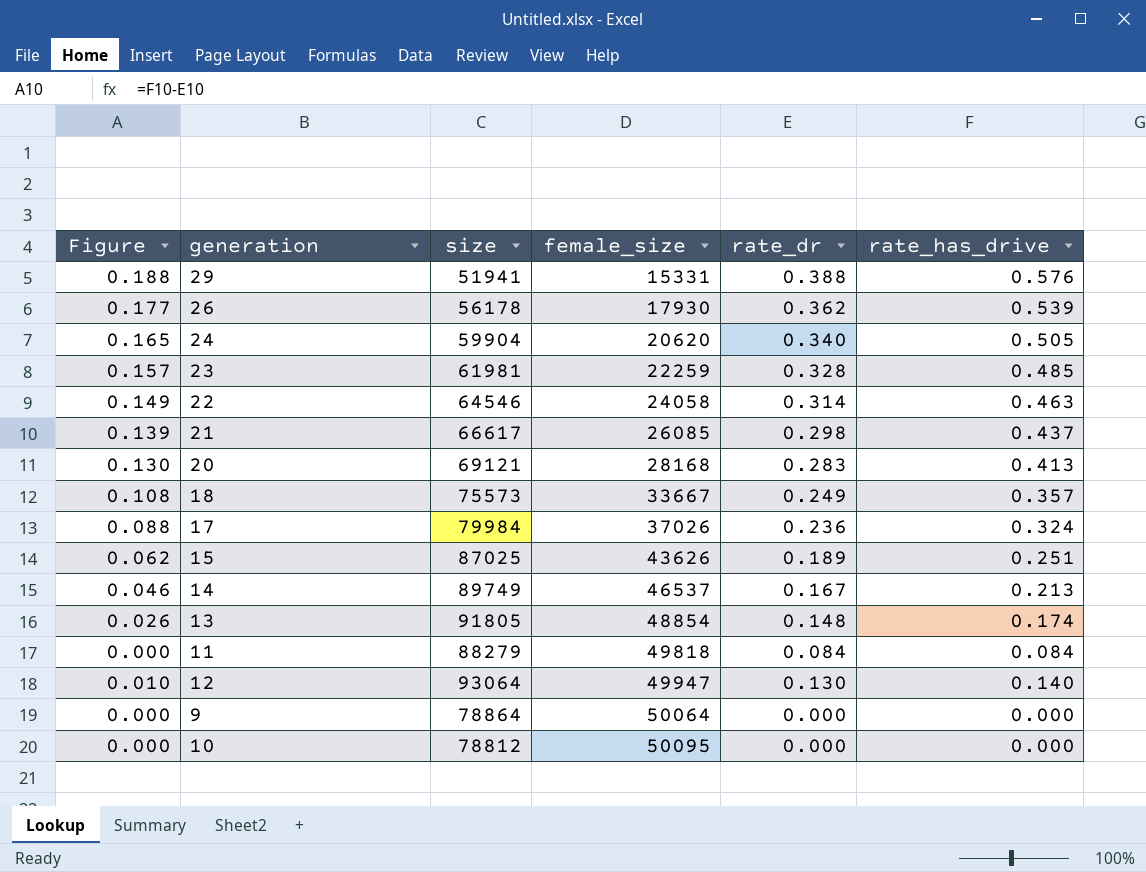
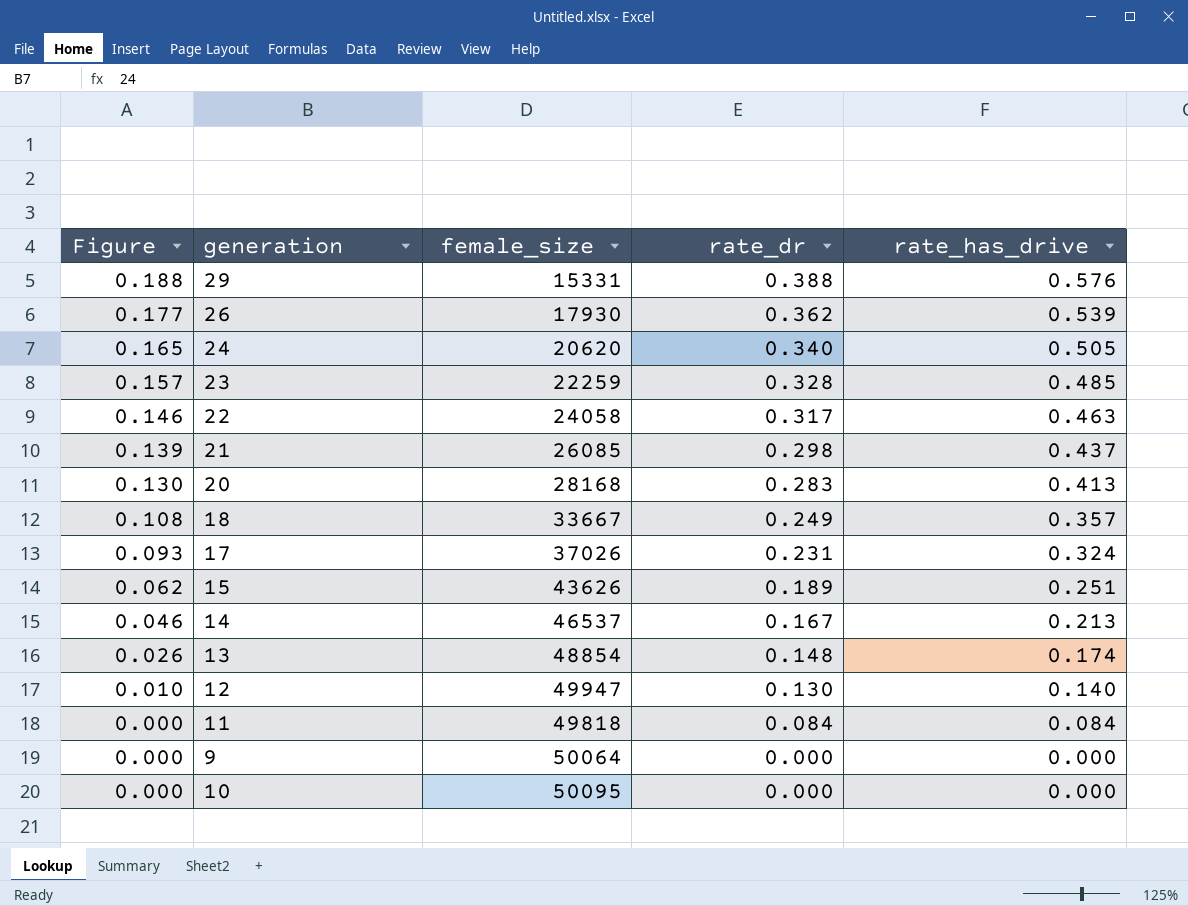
row order: female_size ascending -> Figure descending
column size | position: 3 -> none
22 | Figure: 0.149 -> 0.146
22 | rate_dr: 0.314 -> 0.317
17 | Figure: 0.088 -> 0.093
17 | rate_dr: 0.236 -> 0.231

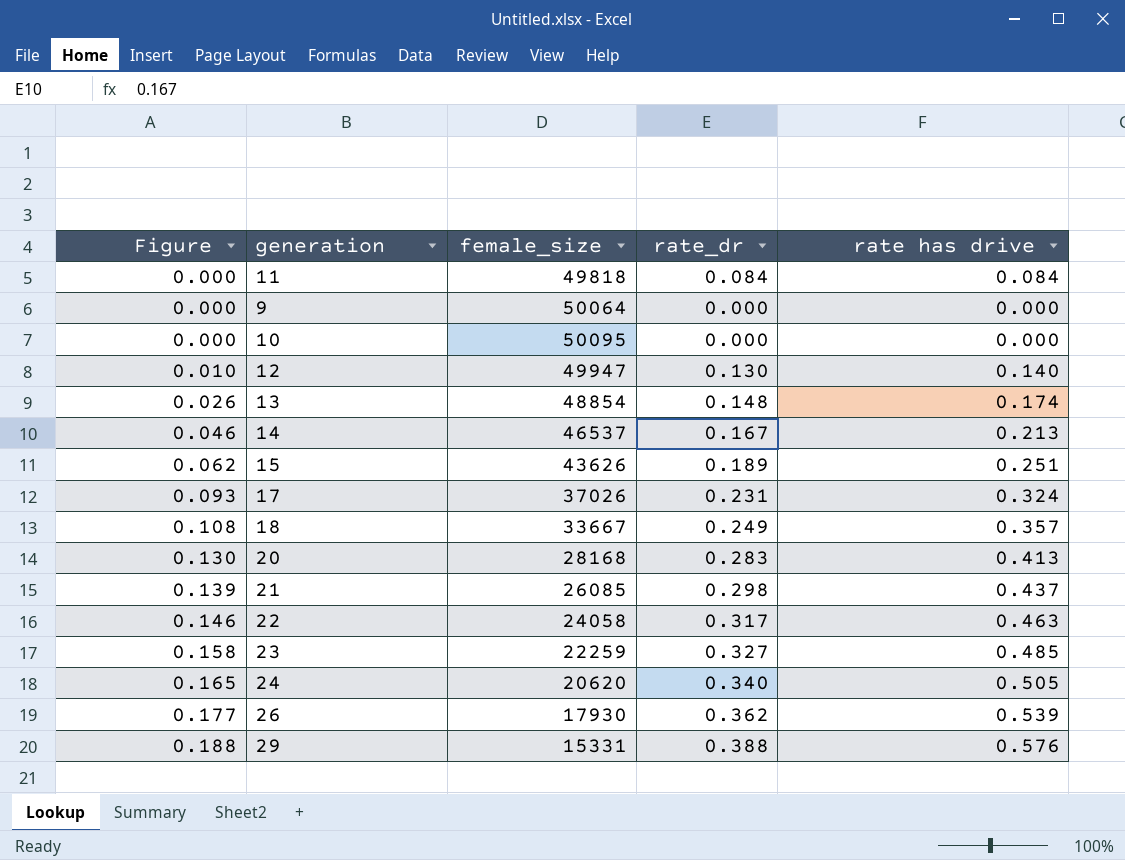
row order: Figure descending -> Figure ascending
column name: rate_has_drive -> rate has drive
23 | Figure: 0.157 -> 0.158
23 | rate_dr: 0.328 -> 0.327

